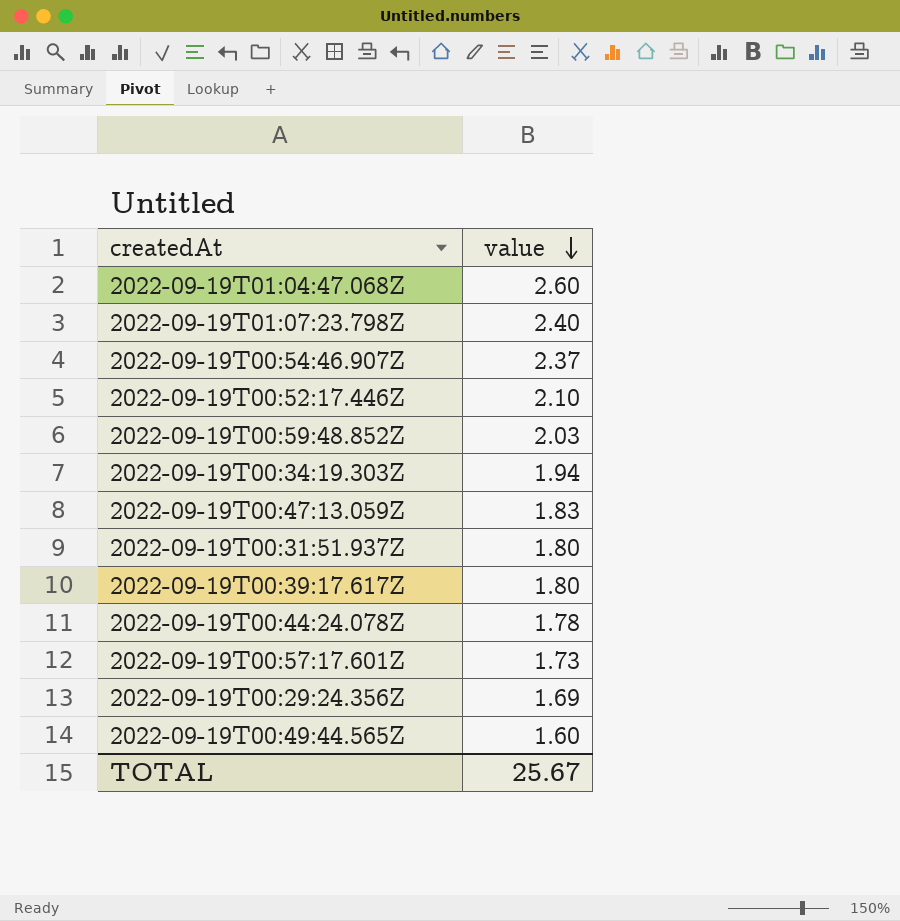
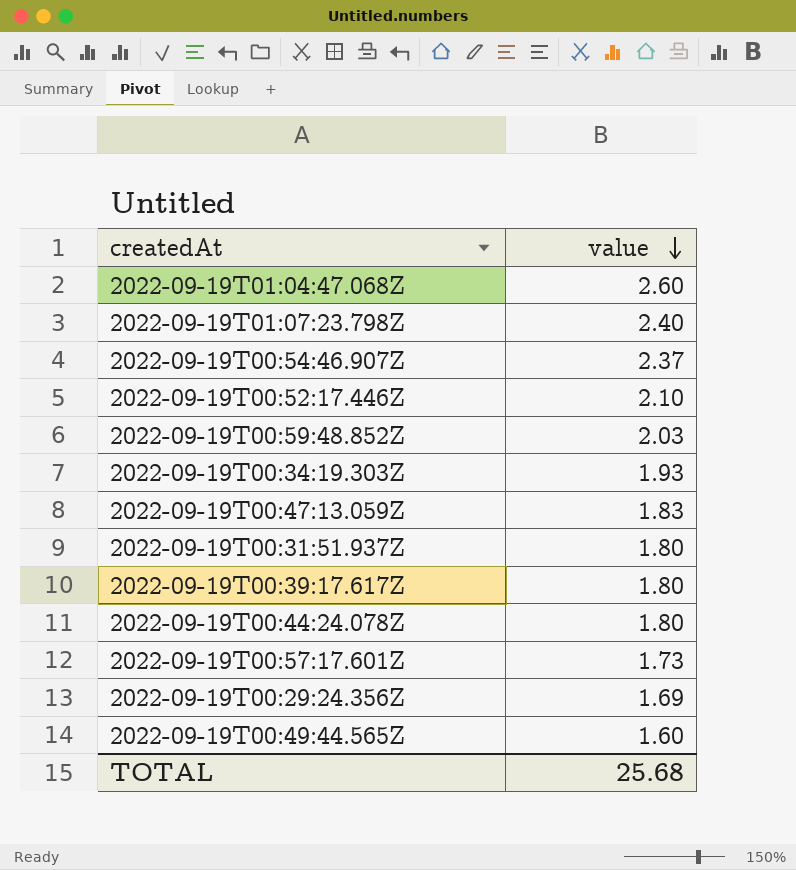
2022-09-19T00:34:19.303Z | value: 1.94 -> 1.93
2022-09-19T00:44:24.078Z | value: 1.78 -> 1.80
TOTAL | value: 25.67 -> 25.68

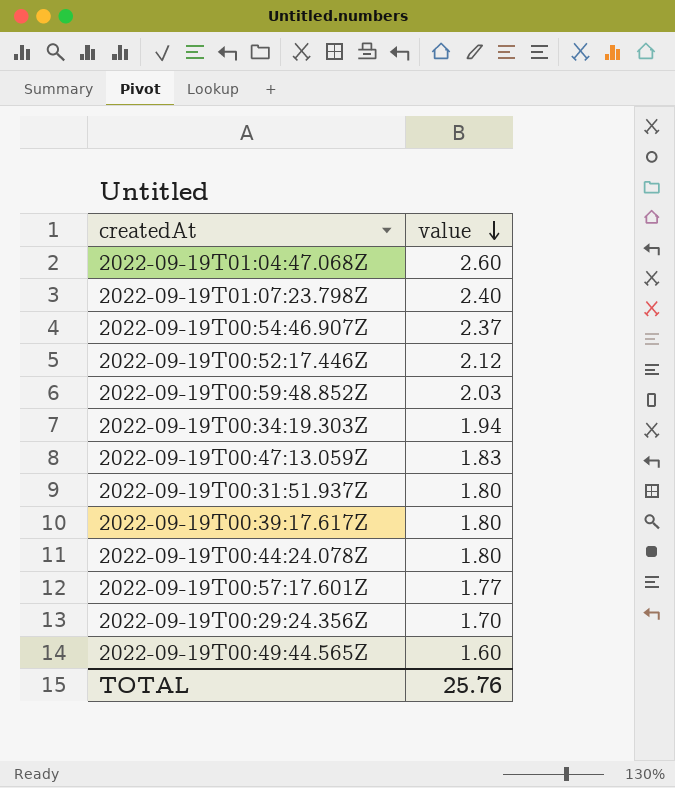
2022-09-19T00:52:17.446Z | value: 2.10 -> 2.12
2022-09-19T00:34:19.303Z | value: 1.93 -> 1.94
2022-09-19T00:57:17.601Z | value: 1.73 -> 1.77
2022-09-19T00:29:24.356Z | value: 1.69 -> 1.70
TOTAL | value: 25.68 -> 25.76

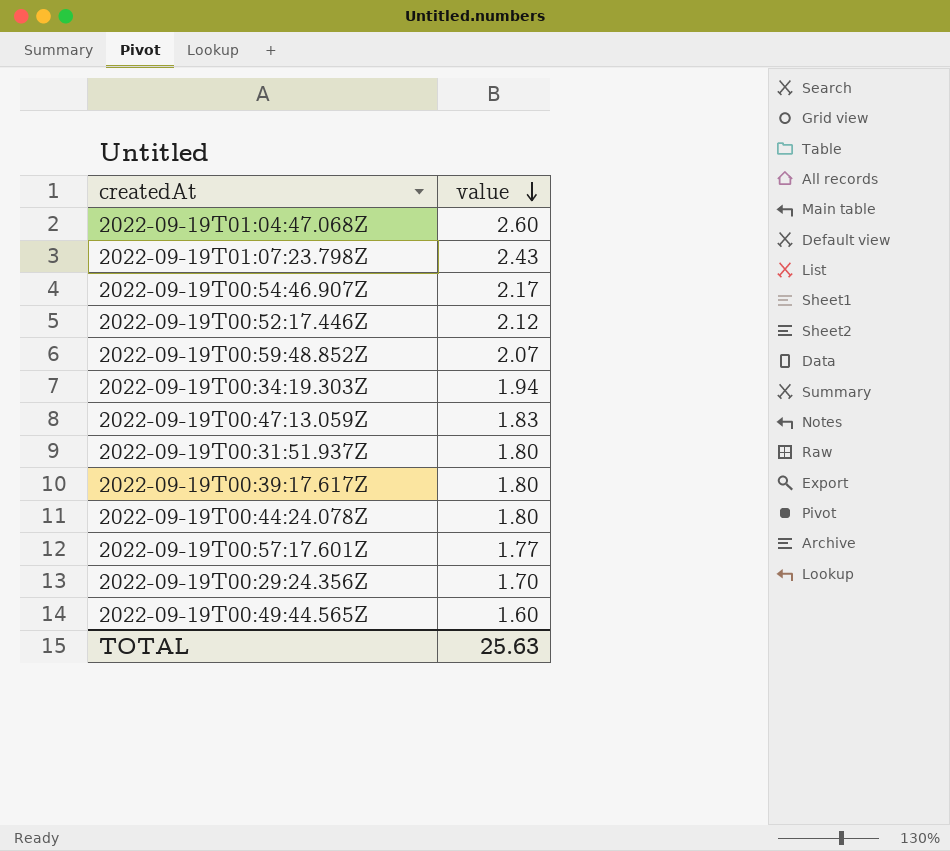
2022-09-19T01:07:23.798Z | value: 2.40 -> 2.43
2022-09-19T00:54:46.907Z | value: 2.37 -> 2.17
2022-09-19T00:59:48.852Z | value: 2.03 -> 2.07
TOTAL | value: 25.76 -> 25.63

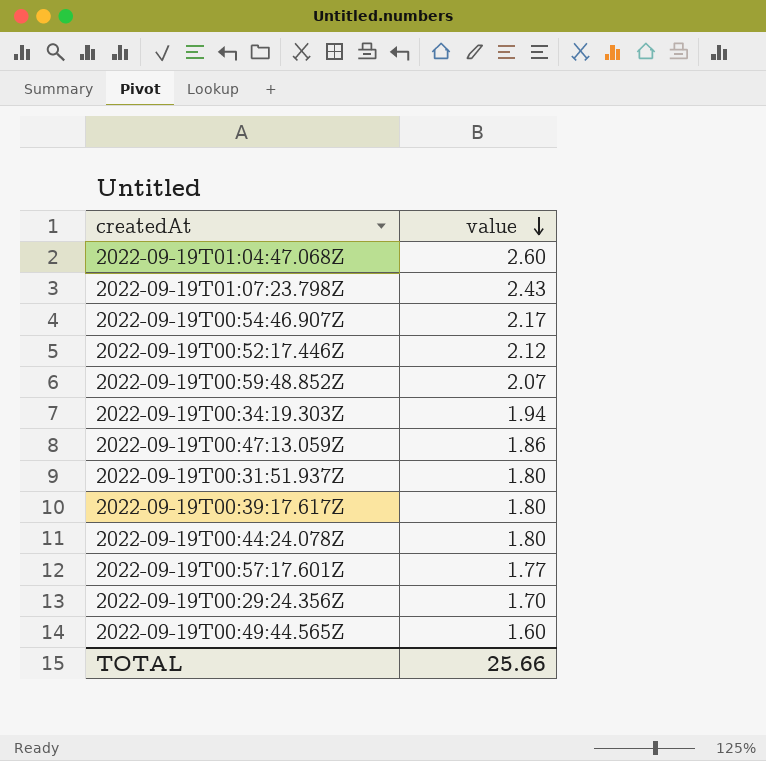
2022-09-19T00:47:13.059Z | value: 1.83 -> 1.86
TOTAL | value: 25.63 -> 25.66

